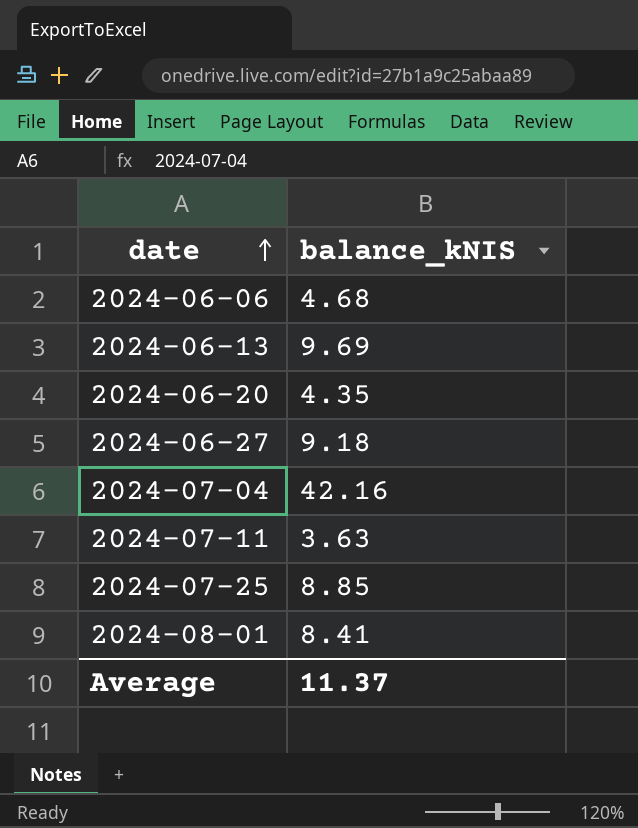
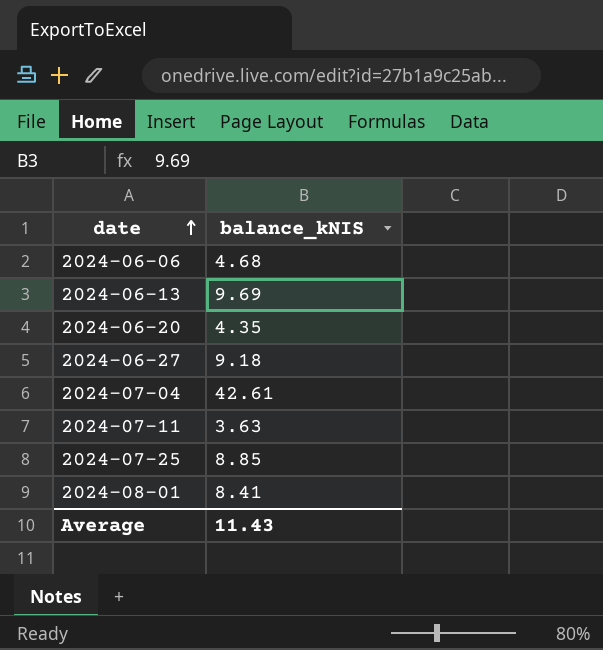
2024-07-04 | balance_kNIS: 42.16 -> 42.61
Average | balance_kNIS: 11.37 -> 11.43

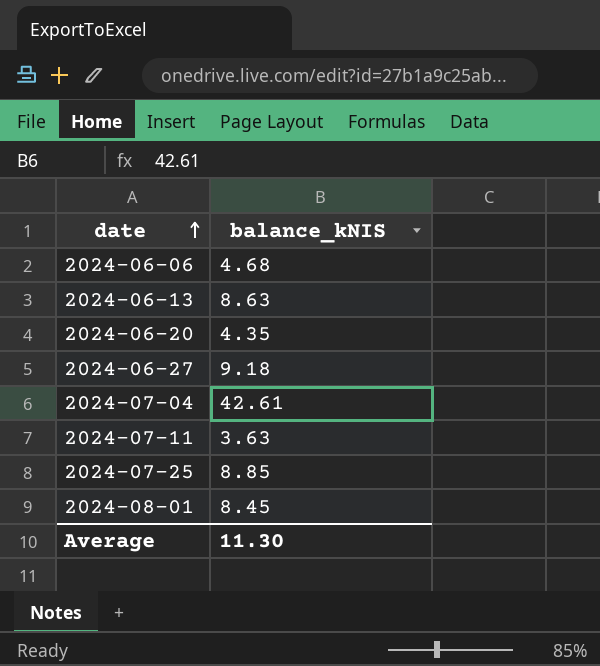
2024-06-13 | balance_kNIS: 9.69 -> 8.63
2024-08-01 | balance_kNIS: 8.41 -> 8.45
Average | balance_kNIS: 11.43 -> 11.30

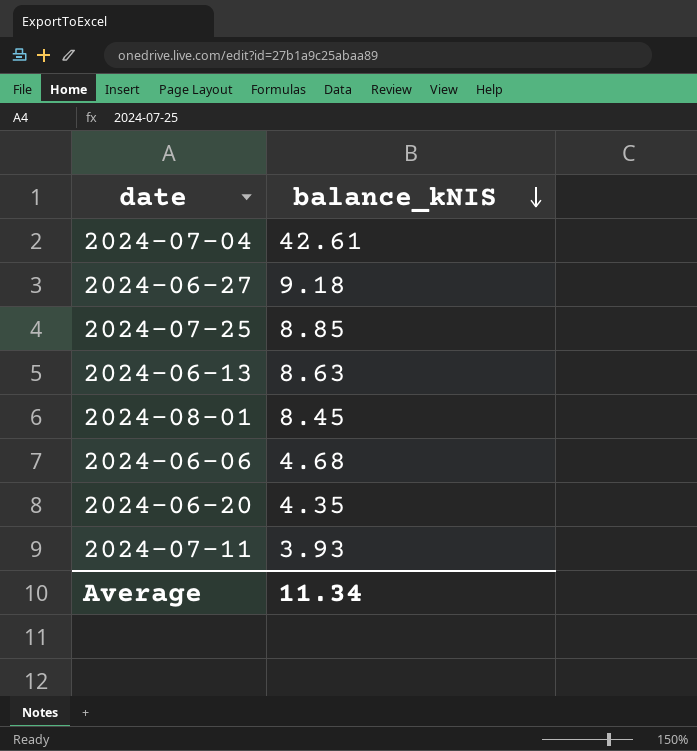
row order: date ascending -> balance_kNIS descending
2024-07-11 | balance_kNIS: 3.63 -> 3.93
Average | balance_kNIS: 11.30 -> 11.34

